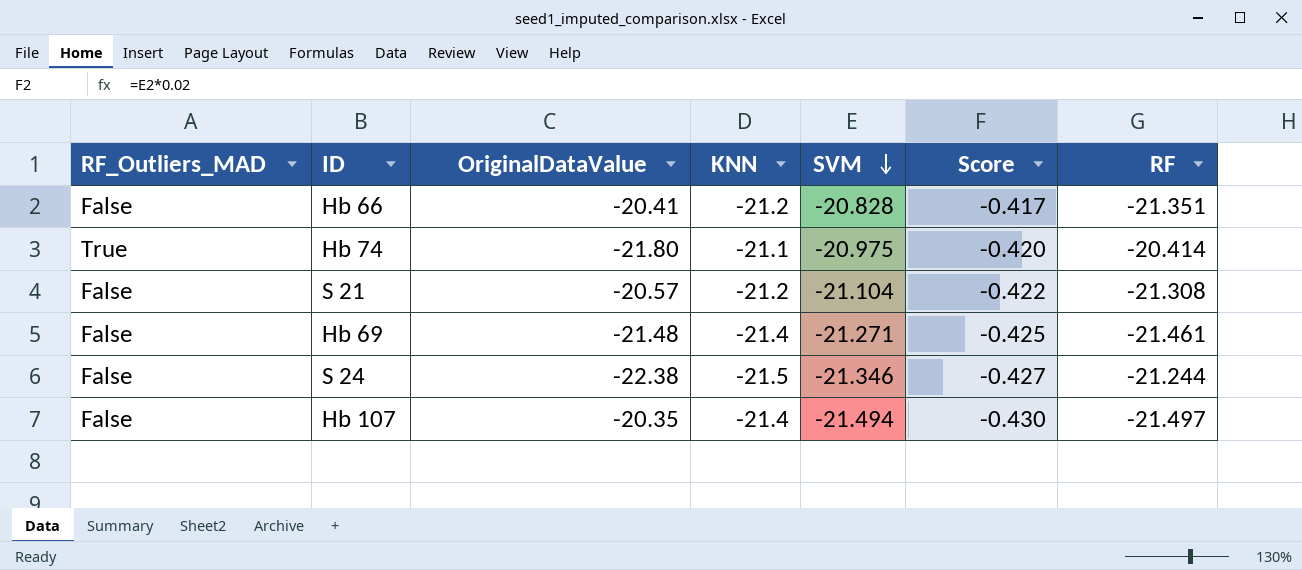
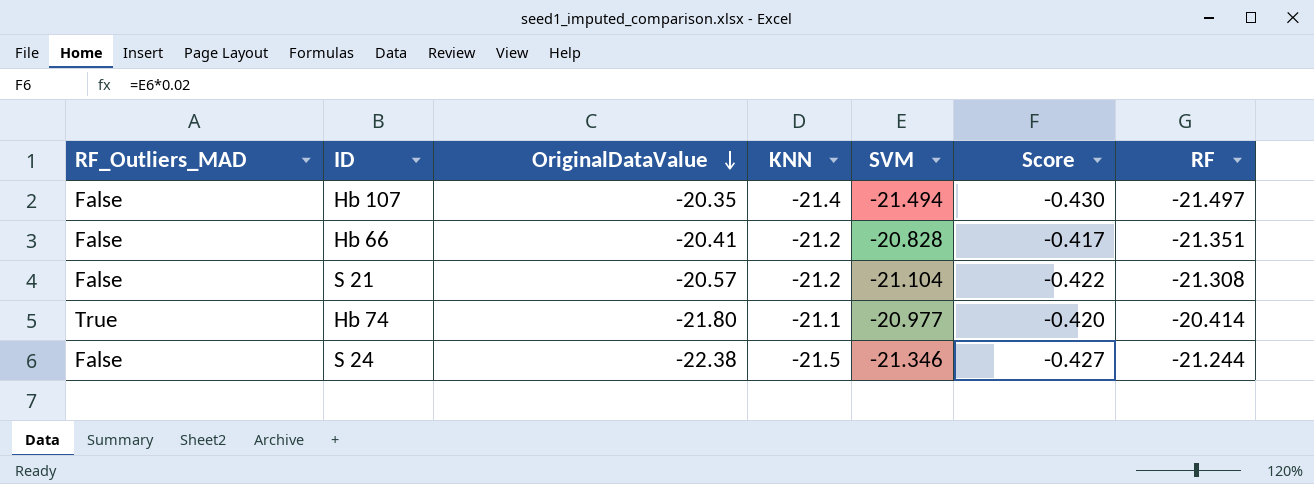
row order: SVM descending -> OriginalDataValue descending
row Hb 69: False | -21.48 | -21.4 | -21.271 | -0.425 | -21.461 -> none
Hb 74 | SVM: -20.975 -> -20.977

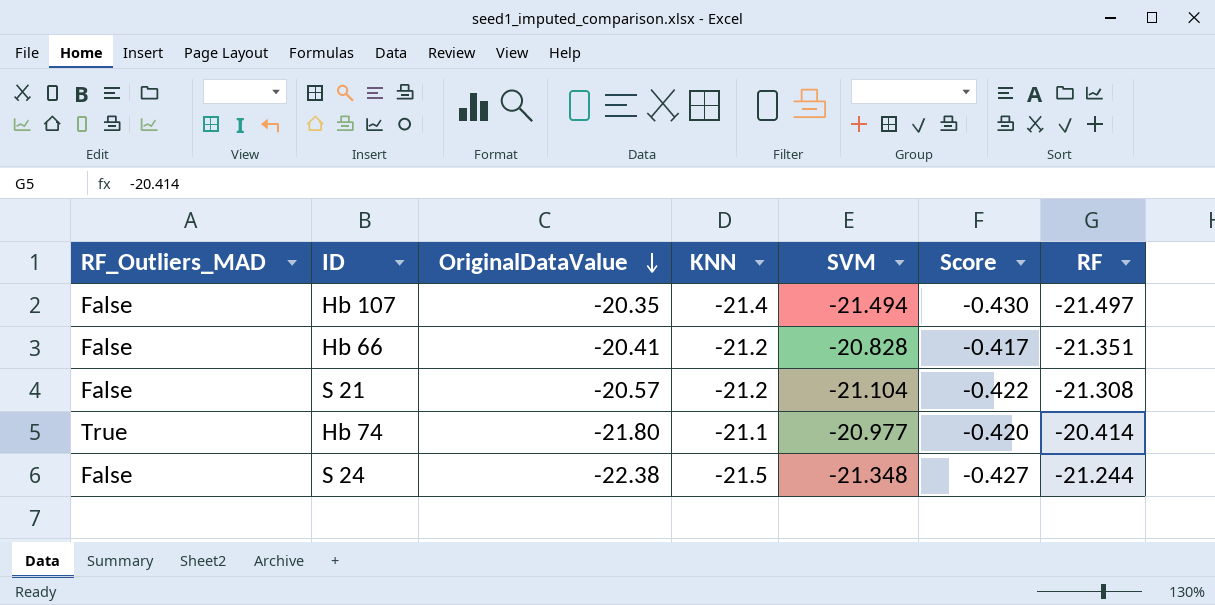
S 24 | SVM: -21.346 -> -21.348

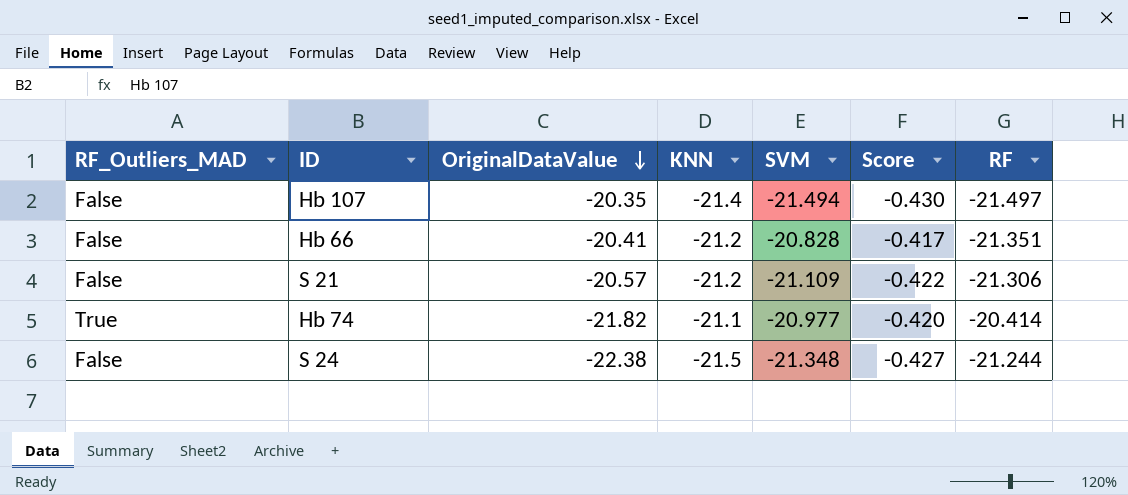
S 21 | SVM: -21.104 -> -21.109
S 21 | RF: -21.308 -> -21.306
Hb 74 | OriginalDataValue: -21.80 -> -21.82

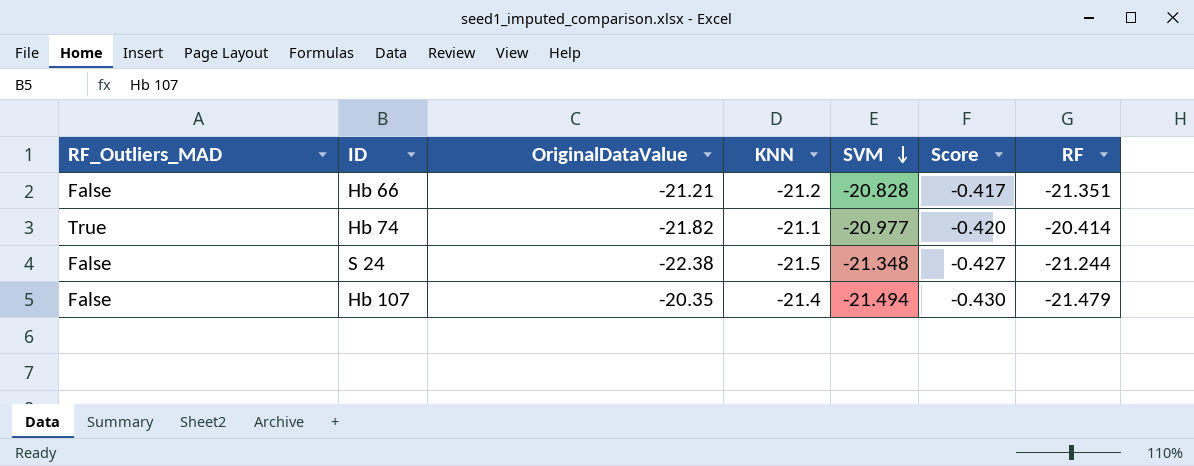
row order: OriginalDataValue descending -> SVM descending
row S 21: False | -20.57 | -21.2 | -21.109 | -0.422 | -21.306 -> none
Hb 66 | OriginalDataValue: -20.41 -> -21.21
Hb 107 | RF: -21.497 -> -21.479

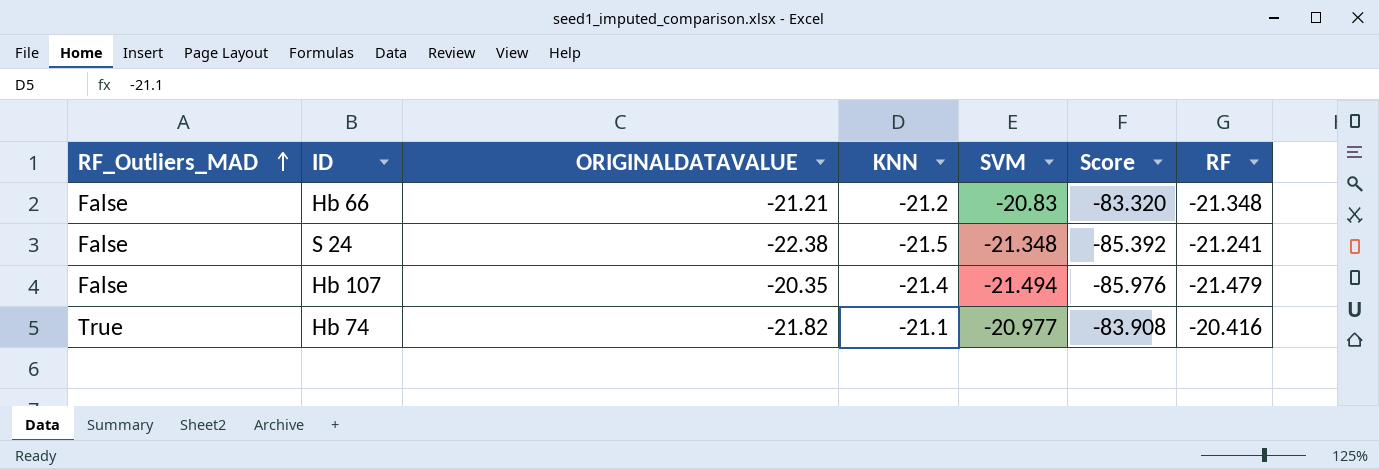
row order: SVM descending -> RF_Outliers_MAD ascending
column name: OriginalDataValue -> ORIGINALDATAVALUE
column Score | formula: [SVM] * 0.02 -> [SVM] * 4
Hb 66 | SVM: -20.828 -> -20.83
Hb 66 | RF: -21.351 -> -21.348
S 24 | RF: -21.244 -> -21.241
Hb 74 | RF: -20.414 -> -20.416

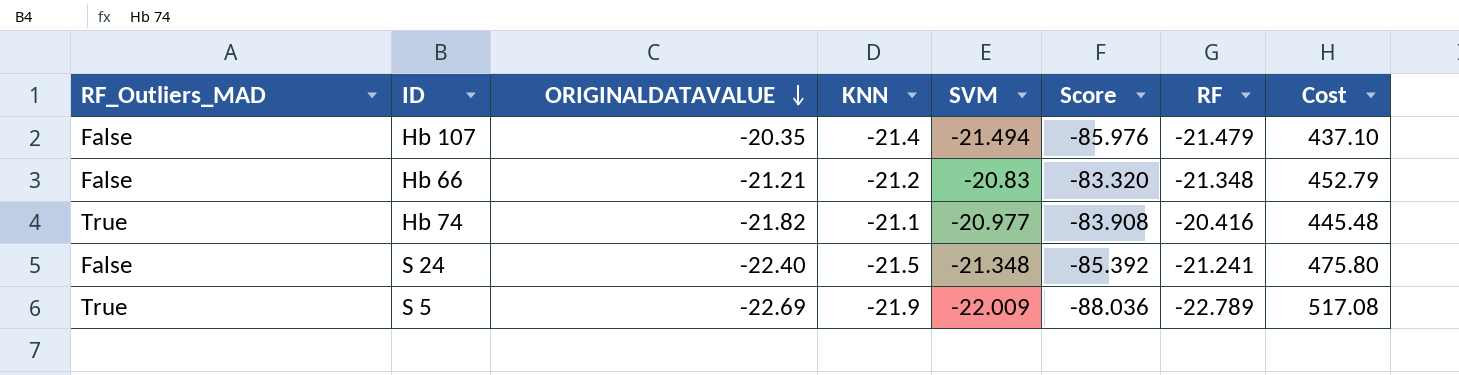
row order: RF_Outliers_MAD ascending -> ORIGINALDATAVALUE descending
column Cost | formula: none -> [ORIGINALDATAVALUE] * [RF]
S 24 | ORIGINALDATAVALUE: -22.38 -> -22.40
row S 5: none -> True | -22.69 | -21.9 | -22.009 | -88.036 | -22.789 | 517.08

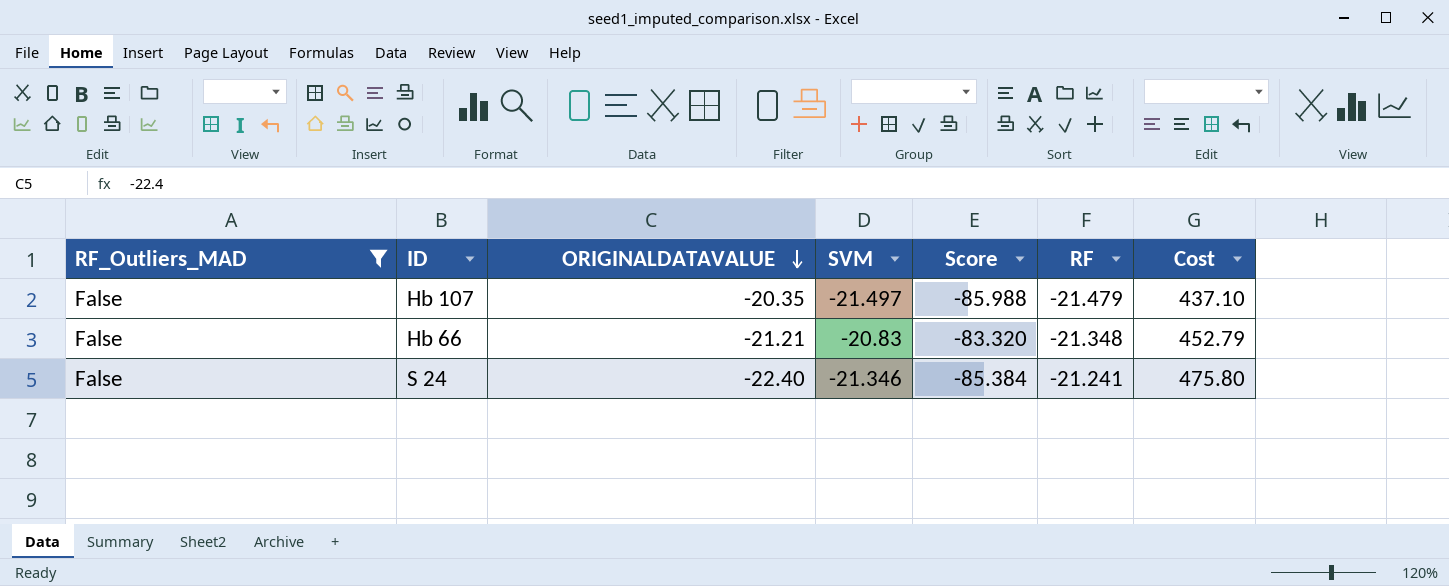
filter: none -> RF_Outliers_MAD = False
column KNN | position: 4 -> none
Hb 107 | SVM: -21.494 -> -21.497
Hb 107 | Score: -85.976 -> -85.988
S 24 | SVM: -21.348 -> -21.346
S 24 | Score: -85.392 -> -85.384

